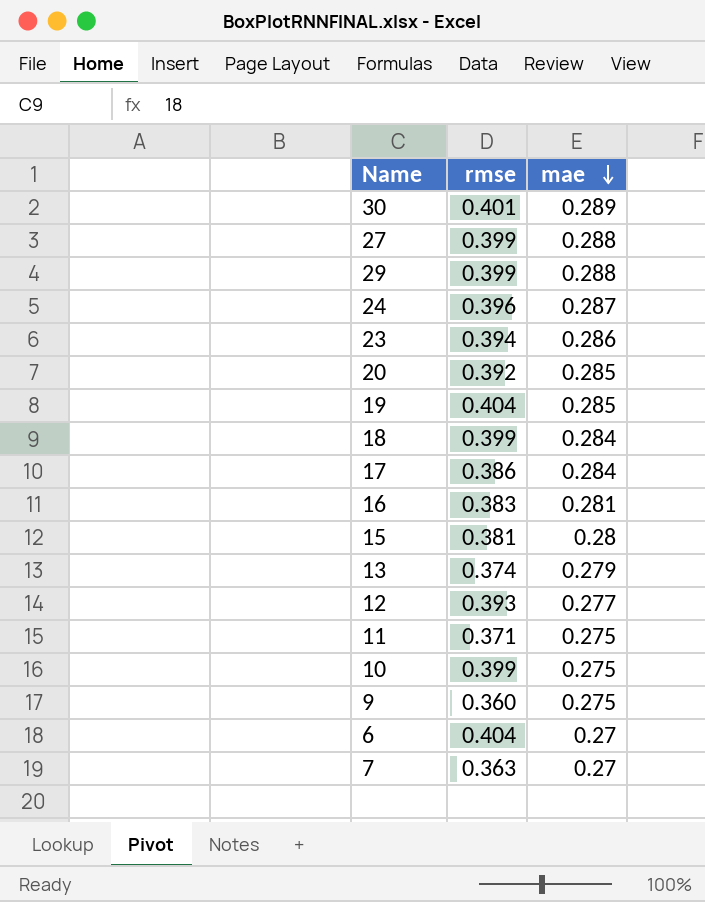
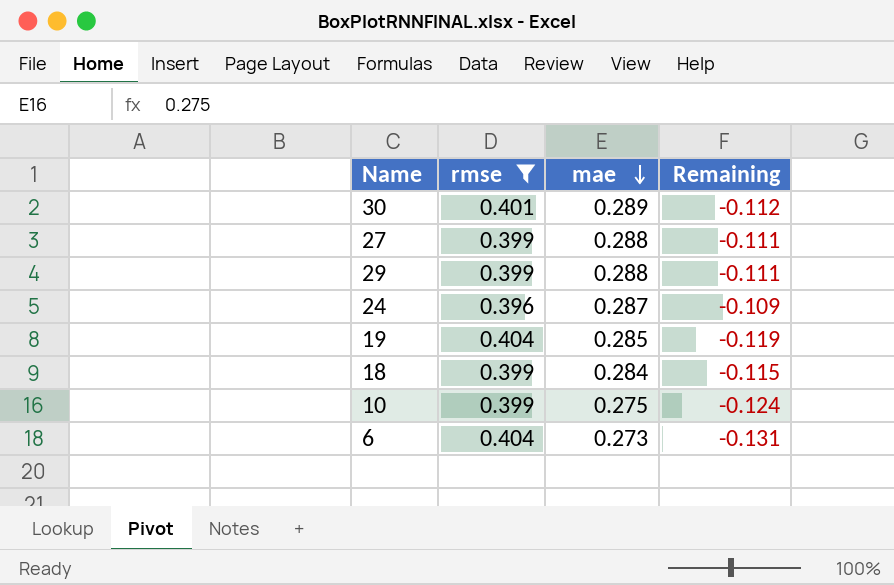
filter: none -> rmse >= 0.396
column Remaining | formula: none -> [mae] - [rmse]
6 | mae: 0.27 -> 0.273

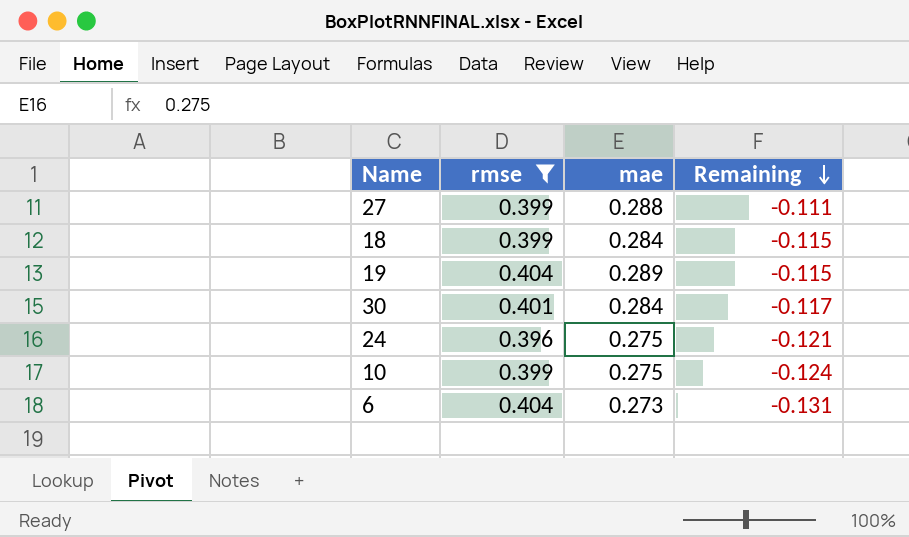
row order: mae descending -> Remaining descending
row 29: 0.399 | 0.288 | -0.111 -> none
19 | mae: 0.285 -> 0.289
19 | Remaining: -0.119 -> -0.115
30 | mae: 0.289 -> 0.284
30 | Remaining: -0.112 -> -0.117
24 | mae: 0.287 -> 0.275
24 | Remaining: -0.109 -> -0.121

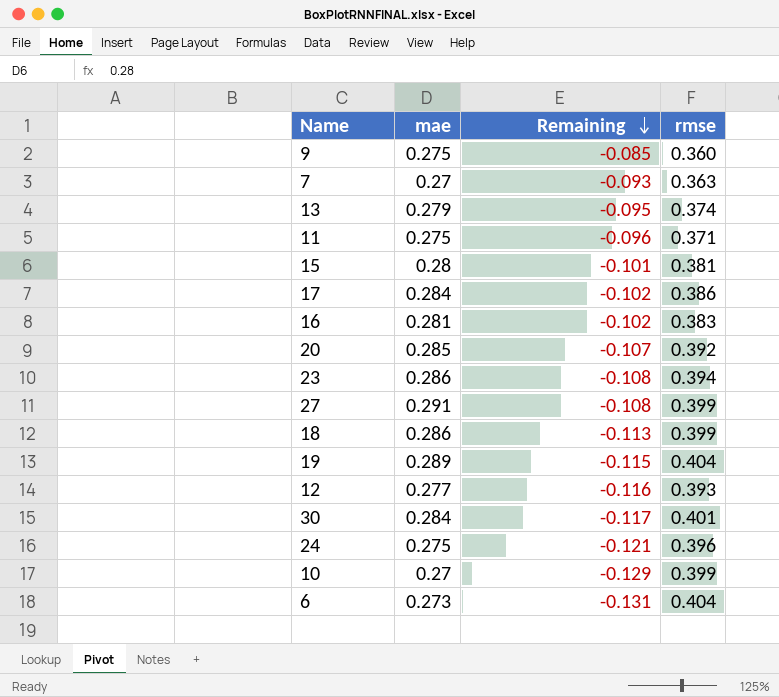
filter: rmse >= 0.396 -> none
column rmse | position: 2 -> 4
27 | mae: 0.288 -> 0.291
27 | Remaining: -0.111 -> -0.108
18 | mae: 0.284 -> 0.286
18 | Remaining: -0.115 -> -0.113
10 | mae: 0.275 -> 0.27
10 | Remaining: -0.124 -> -0.129

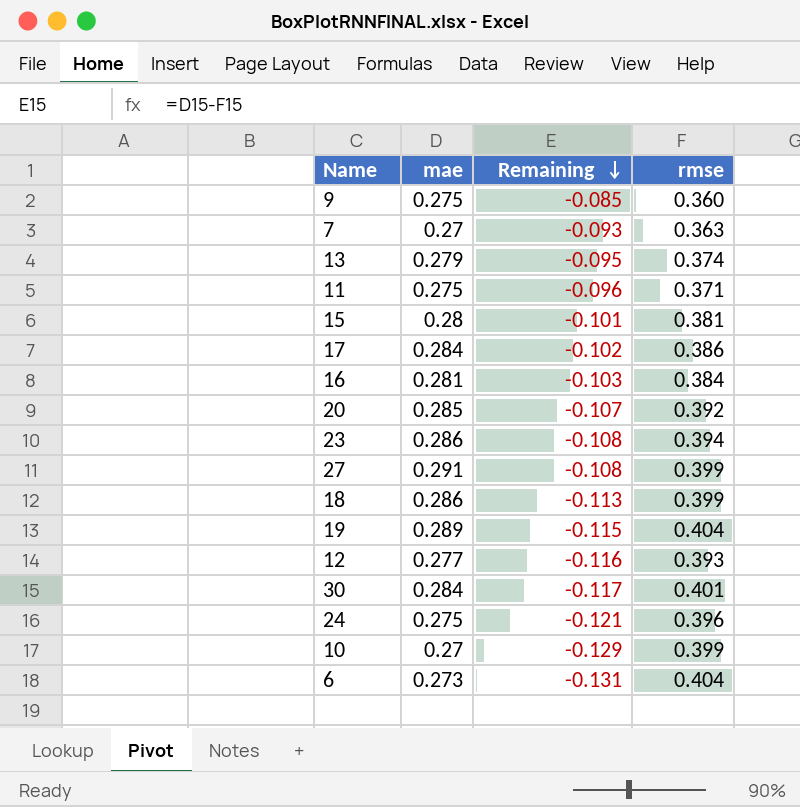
16 | Remaining: -0.102 -> -0.103
16 | rmse: 0.383 -> 0.384

